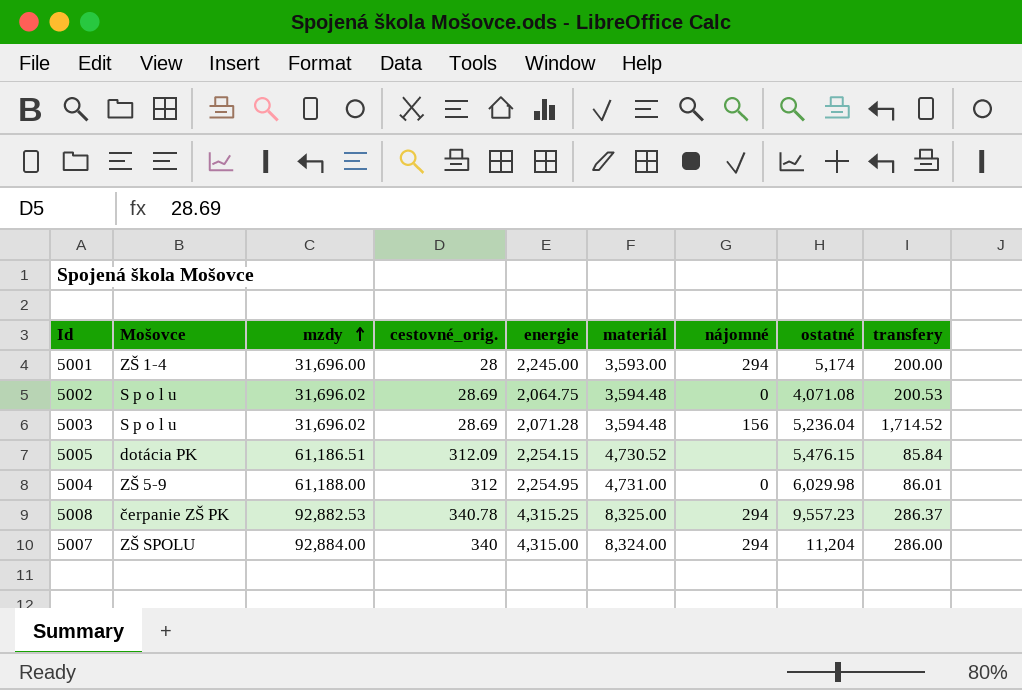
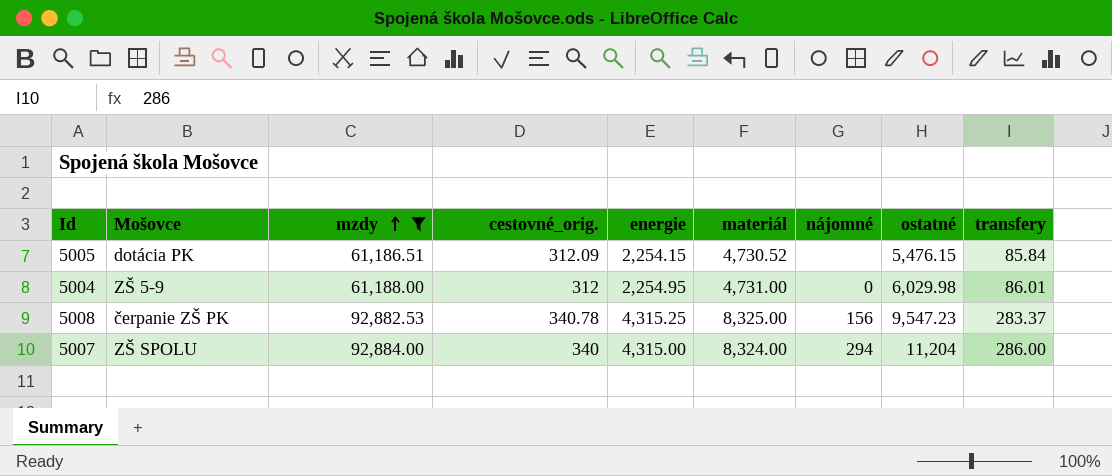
filter: none -> mzdy >= 61,186.51
5008 | nájomné: 294 -> 156
5008 | ostatné: 9,557.23 -> 9,547.23
5008 | transfery: 286.37 -> 283.37

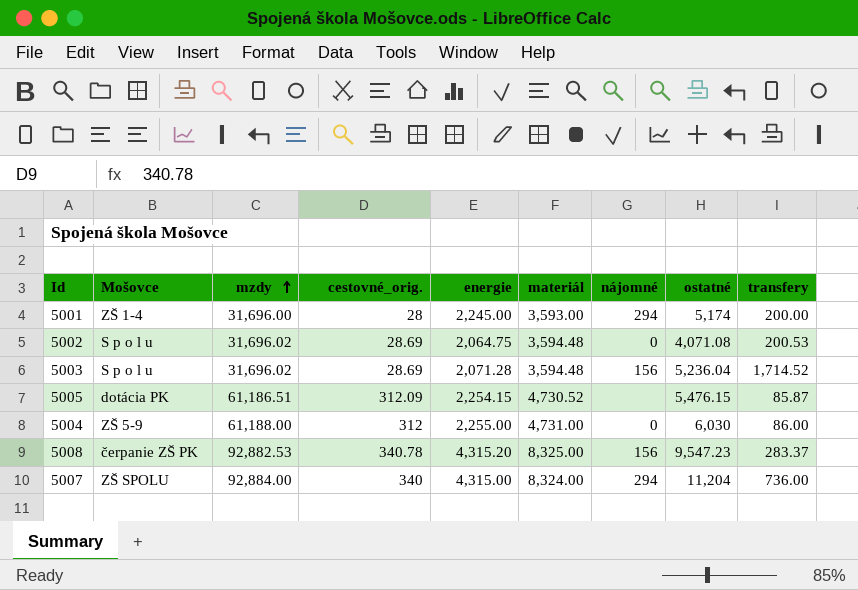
filter: mzdy >= 61,186.51 -> none
5005 | transfery: 85.84 -> 85.87
5004 | energie: 2,254.95 -> 2,255.00
5004 | ostatné: 6,029.98 -> 6,030
5004 | transfery: 86.01 -> 86.00
5008 | energie: 4,315.25 -> 4,315.20
5007 | transfery: 286.00 -> 736.00

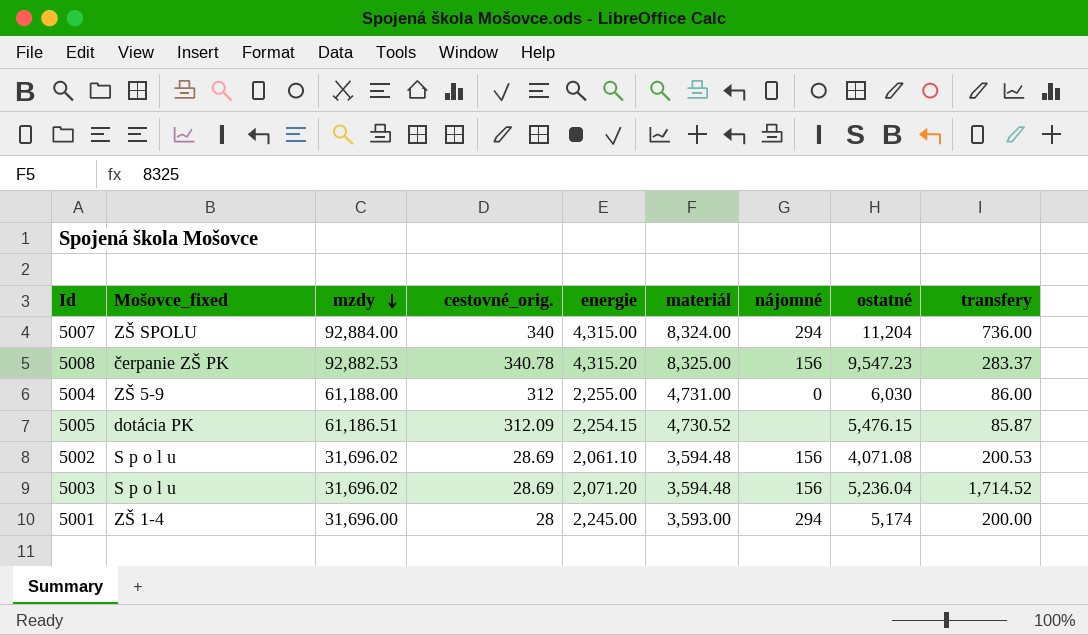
row order: mzdy ascending -> mzdy descending
column name: Mošovce -> Mošovce_fixed
5002 | energie: 2,064.75 -> 2,061.10
5002 | nájomné: 0 -> 156
5003 | energie: 2,071.28 -> 2,071.20

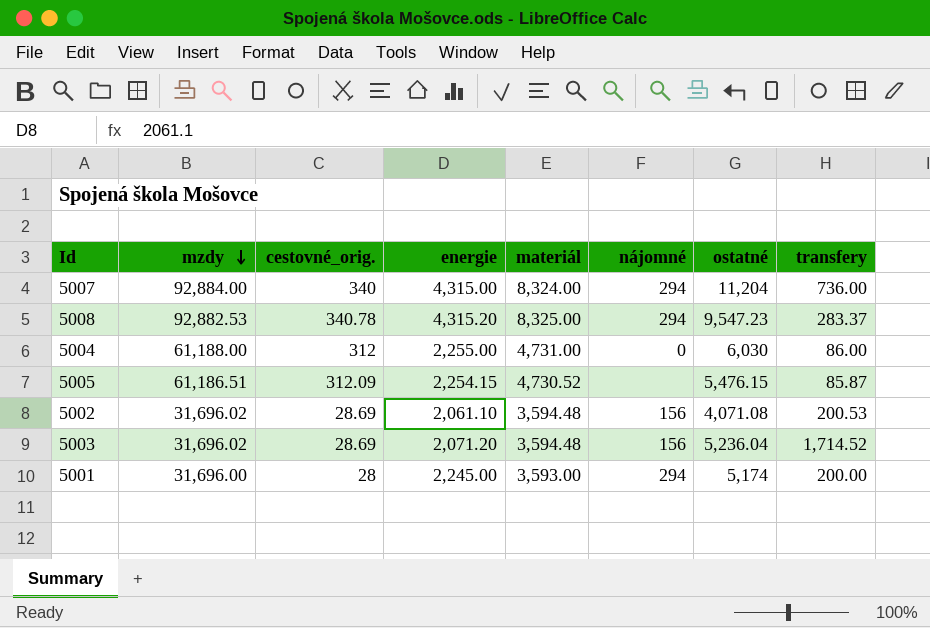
column Mošovce_fixed | position: 2 -> none
5008 | nájomné: 156 -> 294

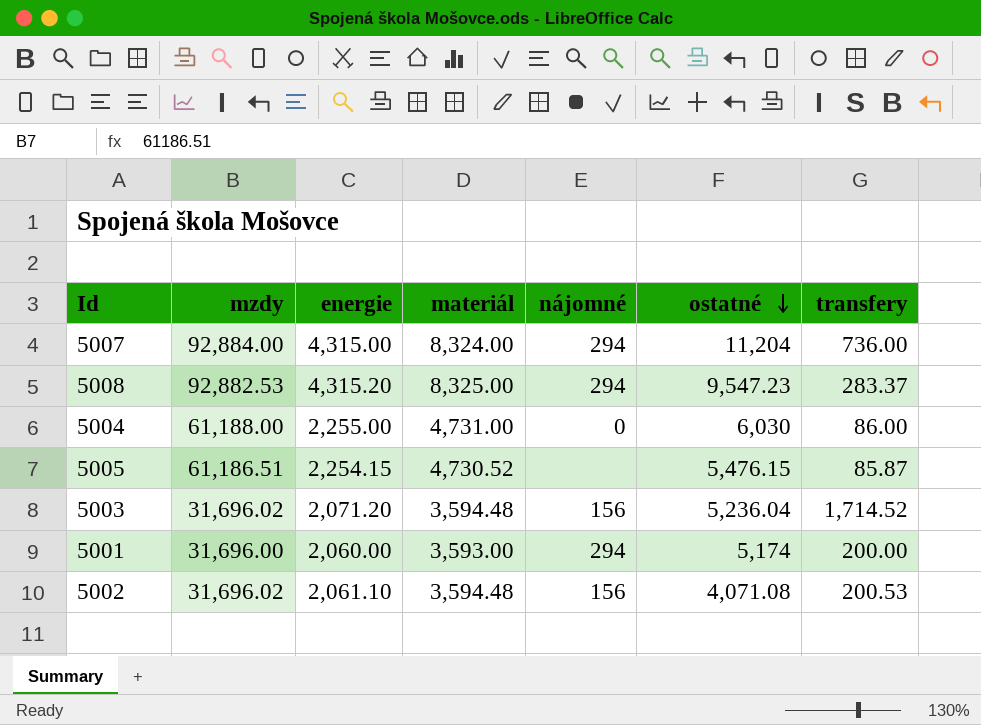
row order: mzdy descending -> ostatné descending
column cestovné_orig. | position: 3 -> none
5001 | energie: 2,245.00 -> 2,060.00

